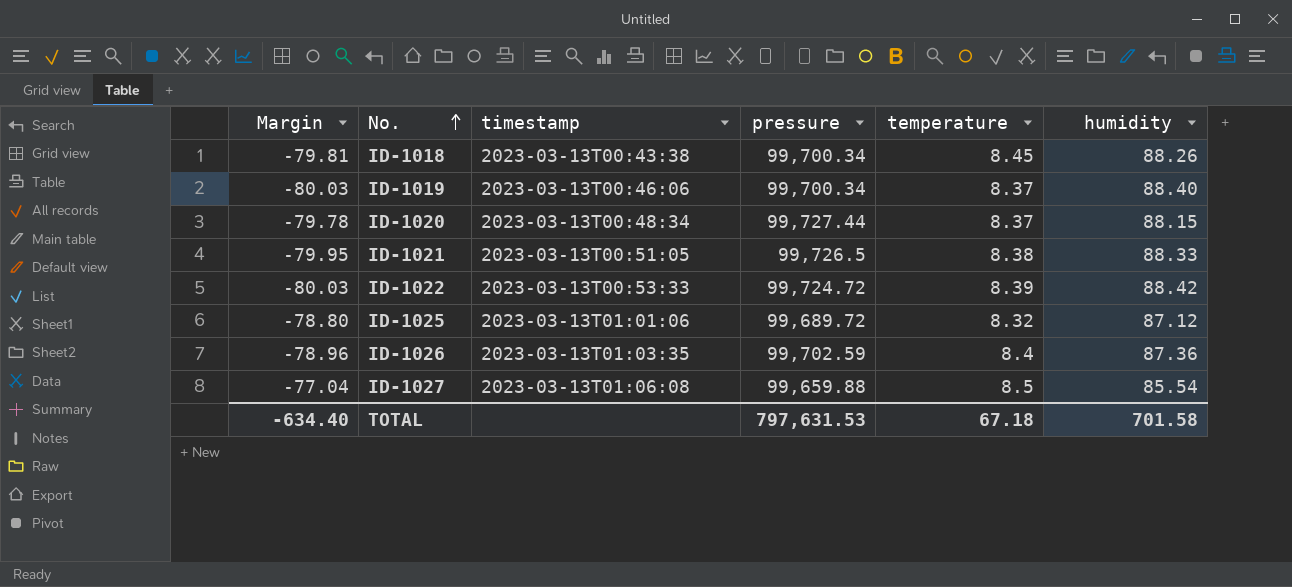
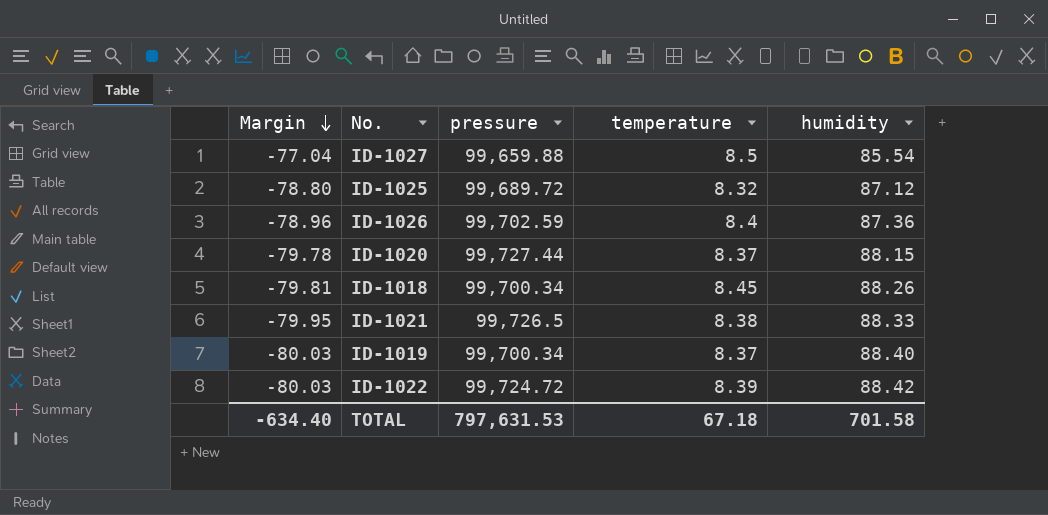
row order: No. ascending -> Margin descending
column timestamp | position: 3 -> none

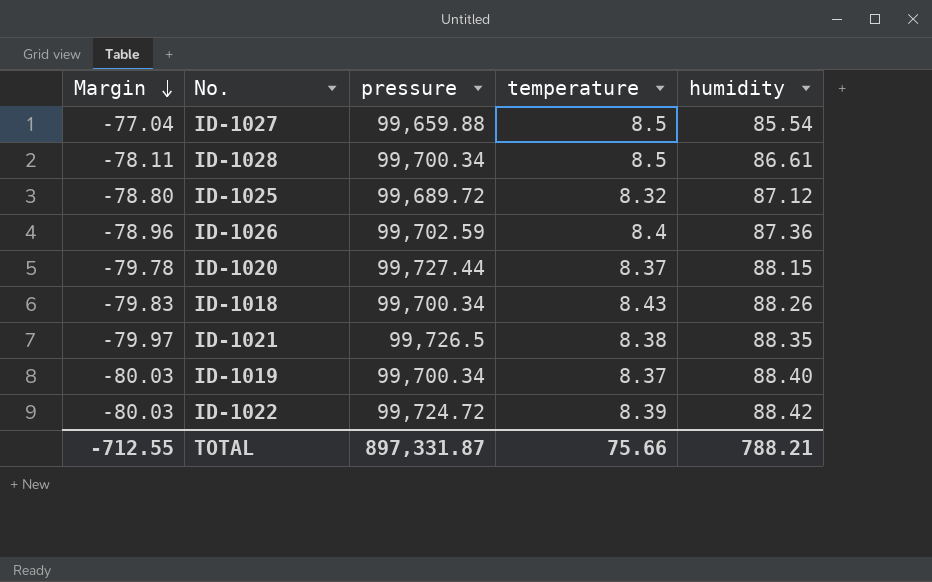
row ID-1028: none -> -78.11 | 99,700.34 | 8.5 | 86.61
ID-1018 | Margin: -79.81 -> -79.83
ID-1018 | temperature: 8.45 -> 8.43
ID-1021 | Margin: -79.95 -> -79.97
ID-1021 | humidity: 88.33 -> 88.35
TOTAL | Margin: -634.40 -> -712.55
TOTAL | pressure: 797,631.53 -> 897,331.87
TOTAL | temperature: 67.18 -> 75.66
TOTAL | humidity: 701.58 -> 788.21

